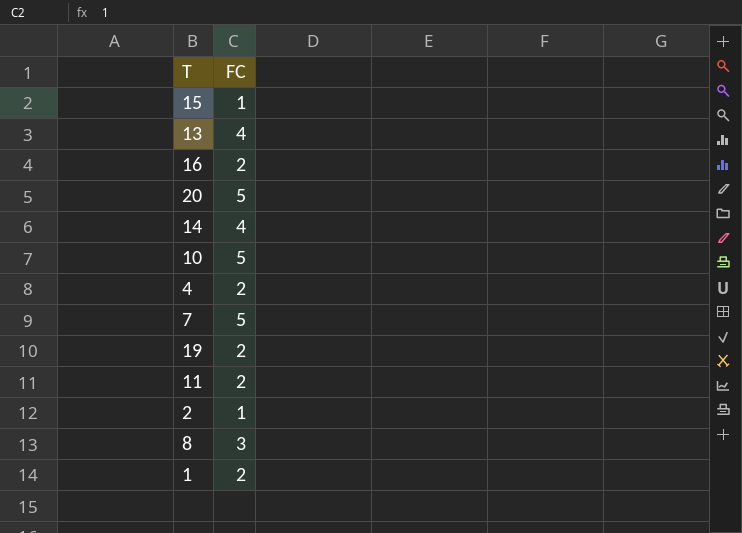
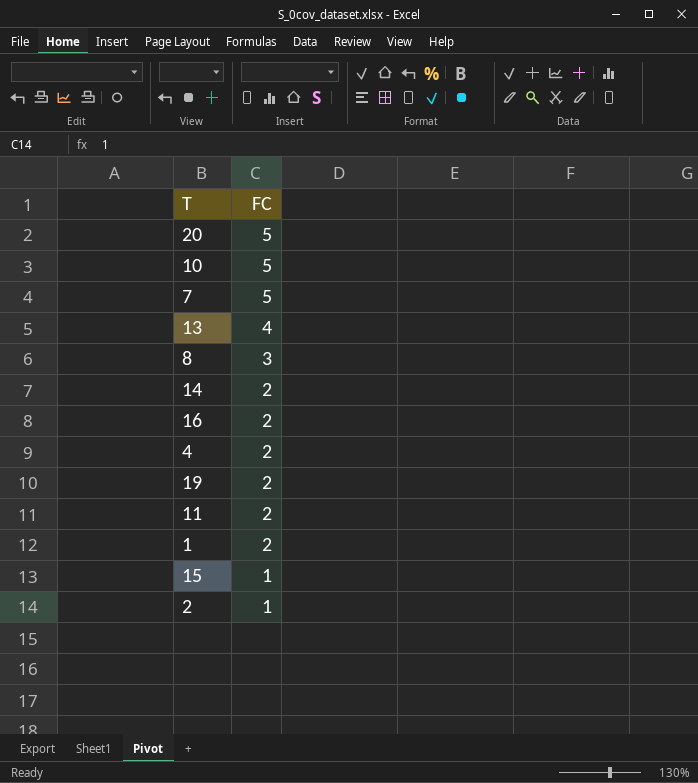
row order: none -> FC descending
14 | FC: 4 -> 2

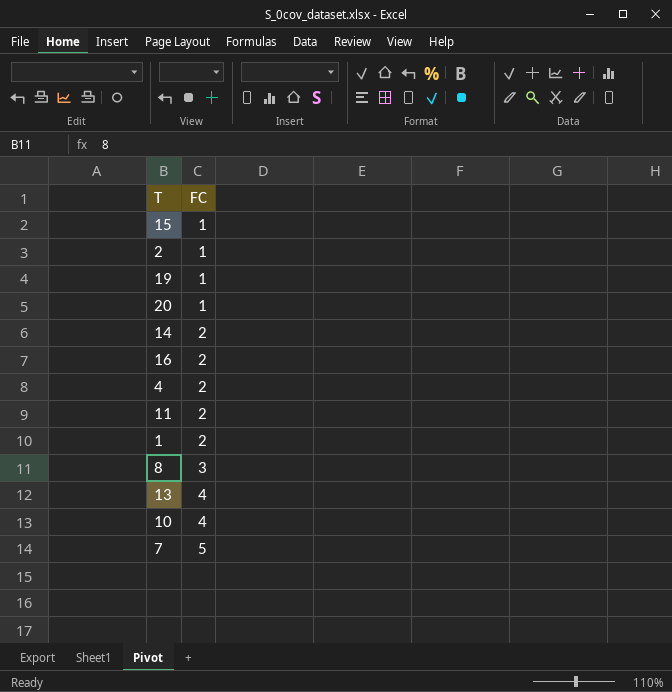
row order: FC descending -> FC ascending
19 | FC: 2 -> 1
20 | FC: 5 -> 1
10 | FC: 5 -> 4

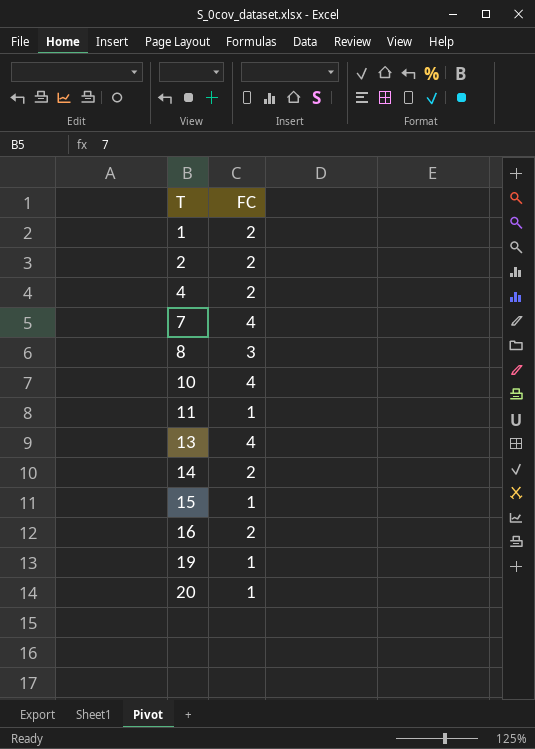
row order: FC ascending -> T ascending
2 | FC: 1 -> 2
7 | FC: 5 -> 4
11 | FC: 2 -> 1

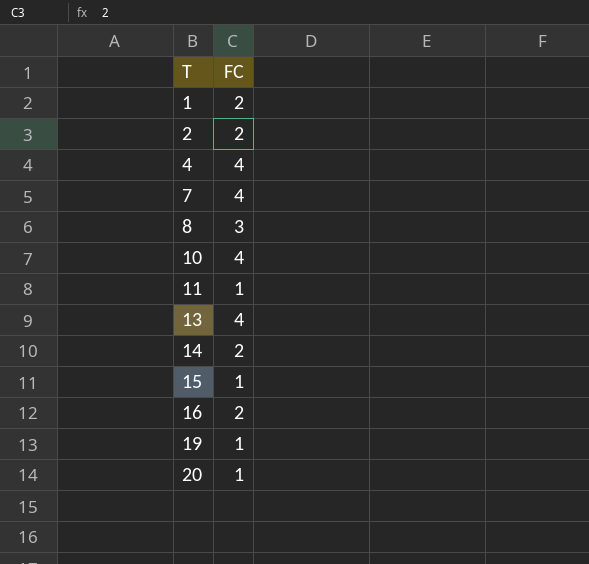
4 | FC: 2 -> 4

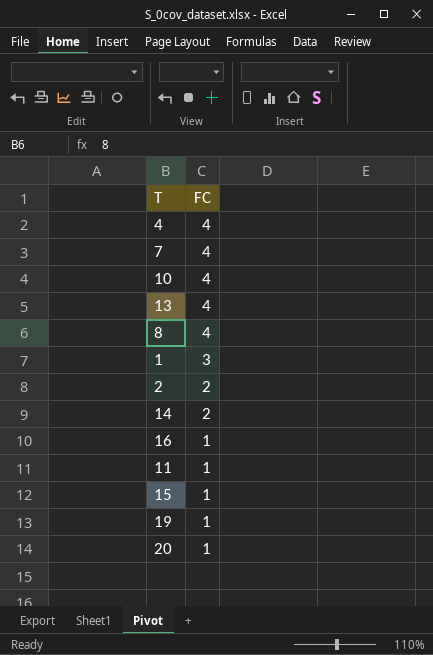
row order: T ascending -> FC descending
8 | FC: 3 -> 4
1 | FC: 2 -> 3
16 | FC: 2 -> 1

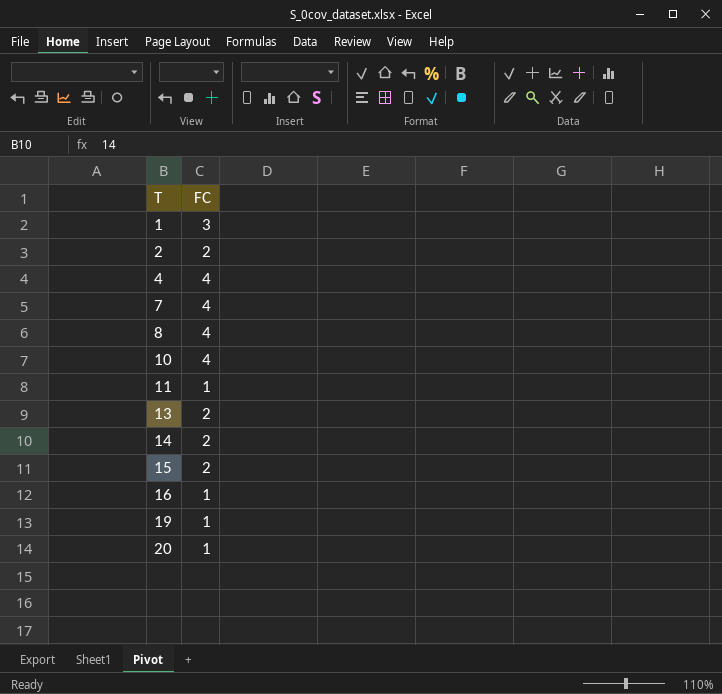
row order: FC descending -> T ascending
13 | FC: 4 -> 2
15 | FC: 1 -> 2

